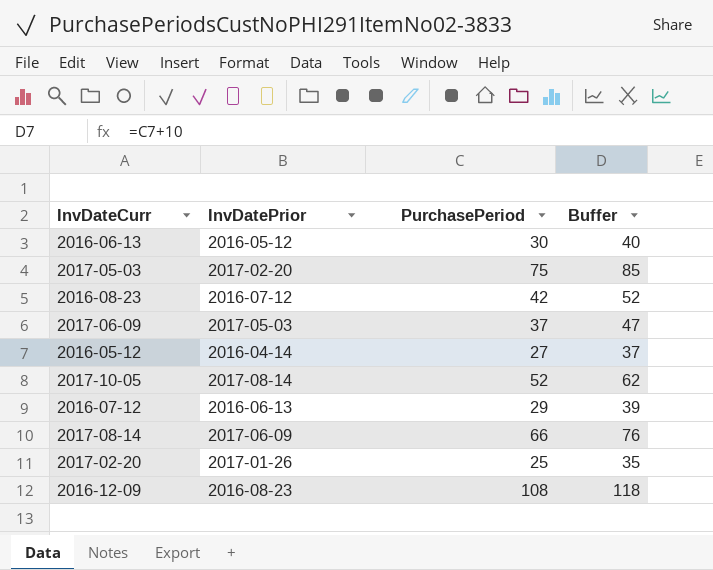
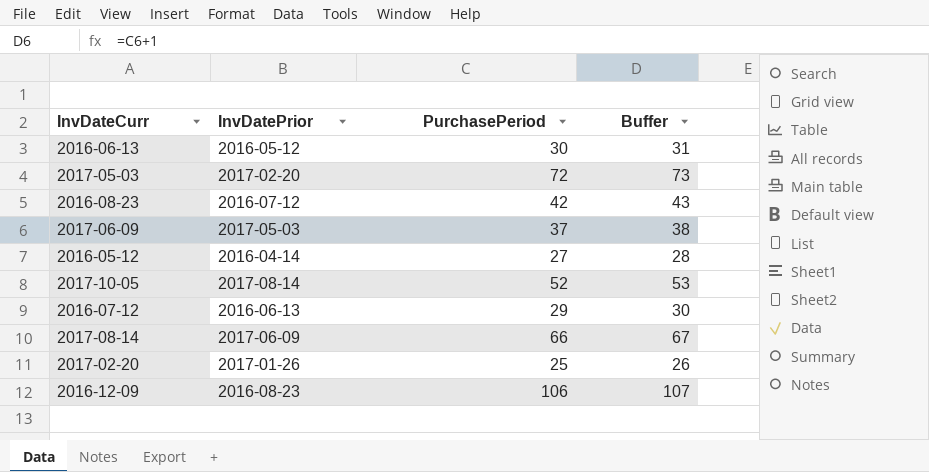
column Buffer | formula: [PurchasePeriod] + 10 -> [PurchasePeriod] + 1
2017-05-03 | PurchasePeriod: 75 -> 72
2016-12-09 | PurchasePeriod: 108 -> 106

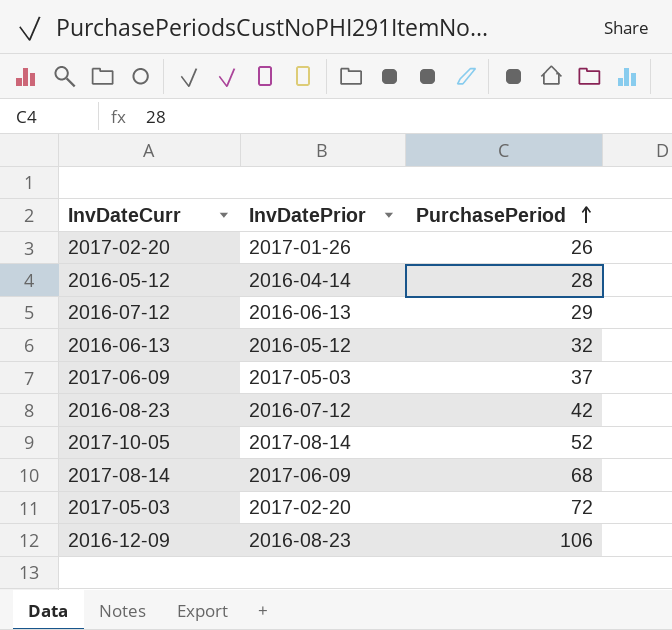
row order: none -> PurchasePeriod ascending
column Buffer | formula: [PurchasePeriod] + 1 -> none
2017-02-20 | PurchasePeriod: 25 -> 26
2016-05-12 | PurchasePeriod: 27 -> 28
2016-06-13 | PurchasePeriod: 30 -> 32
2017-08-14 | PurchasePeriod: 66 -> 68

